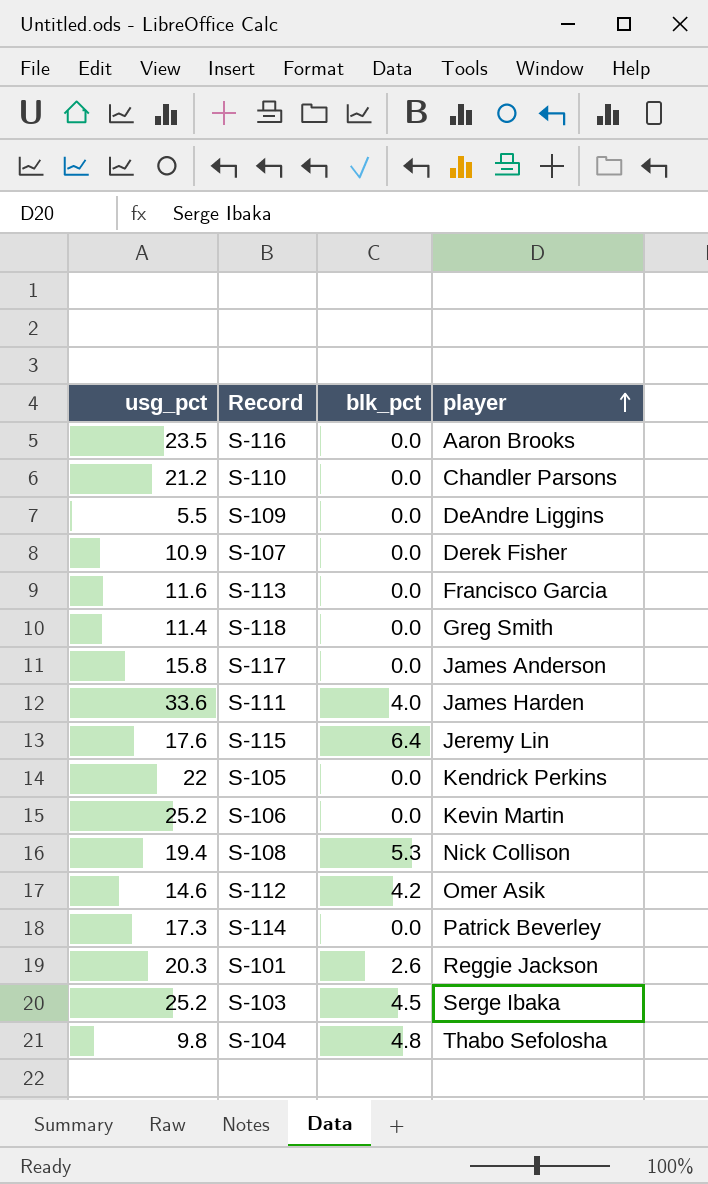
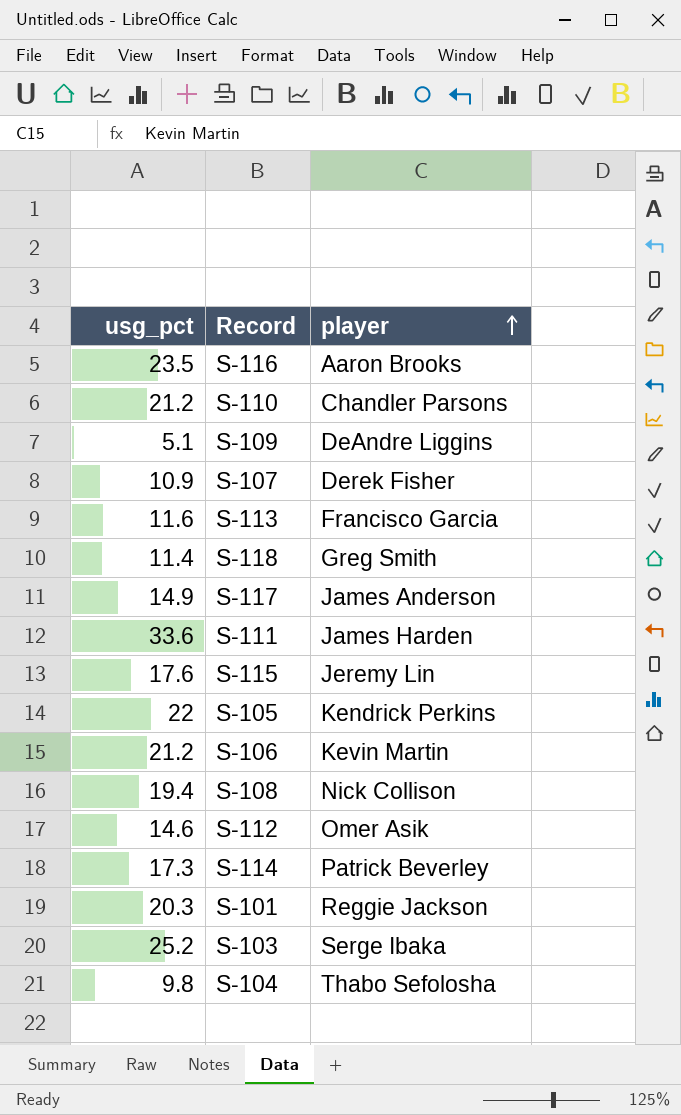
column blk_pct | position: 3 -> none
S-109 | usg_pct: 5.5 -> 5.1
S-117 | usg_pct: 15.8 -> 14.9
S-106 | usg_pct: 25.2 -> 21.2

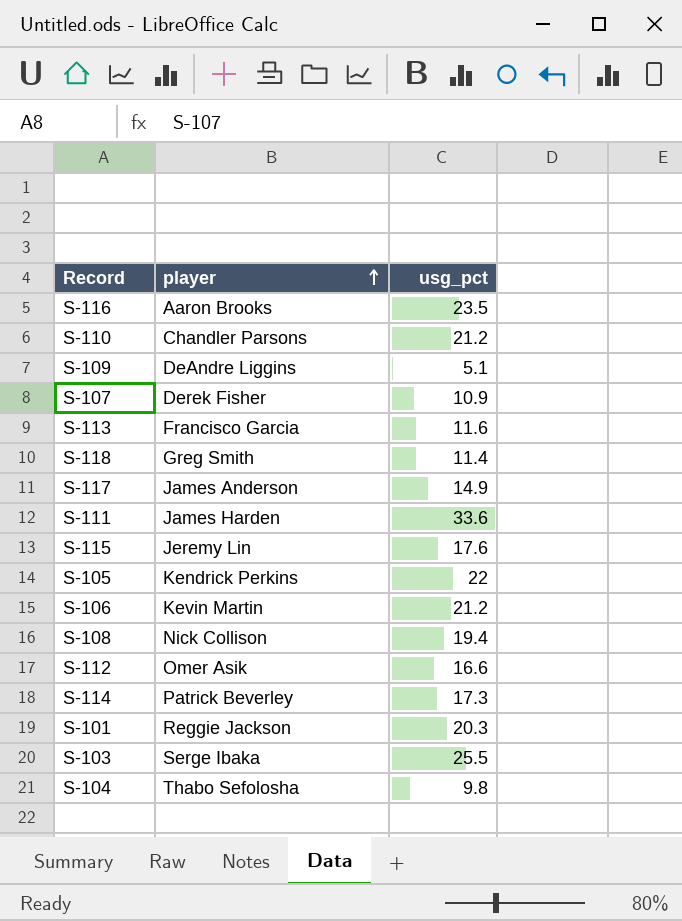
column usg_pct | position: 1 -> 3
S-112 | usg_pct: 14.6 -> 16.6
S-103 | usg_pct: 25.2 -> 25.5

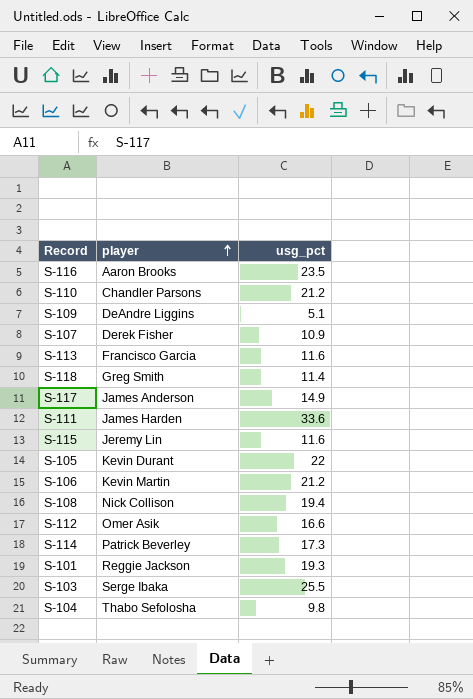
S-115 | usg_pct: 17.6 -> 11.6
S-105 | player: Kendrick Perkins -> Kevin Durant
S-101 | usg_pct: 20.3 -> 19.3

